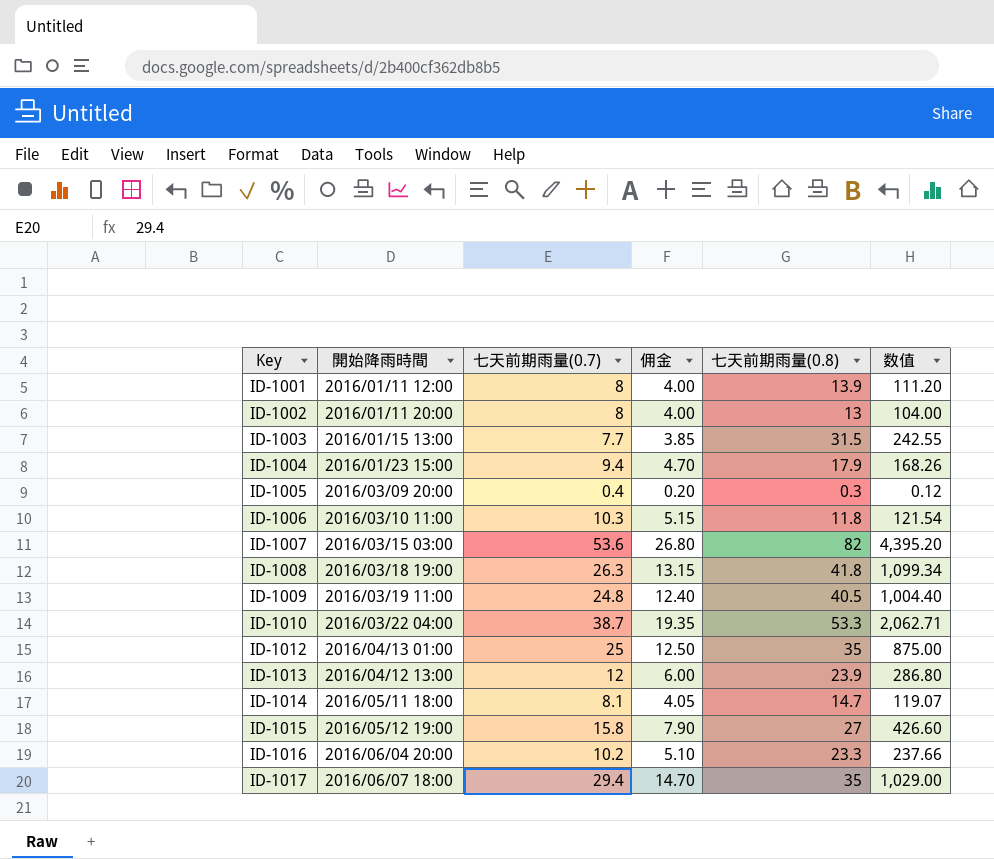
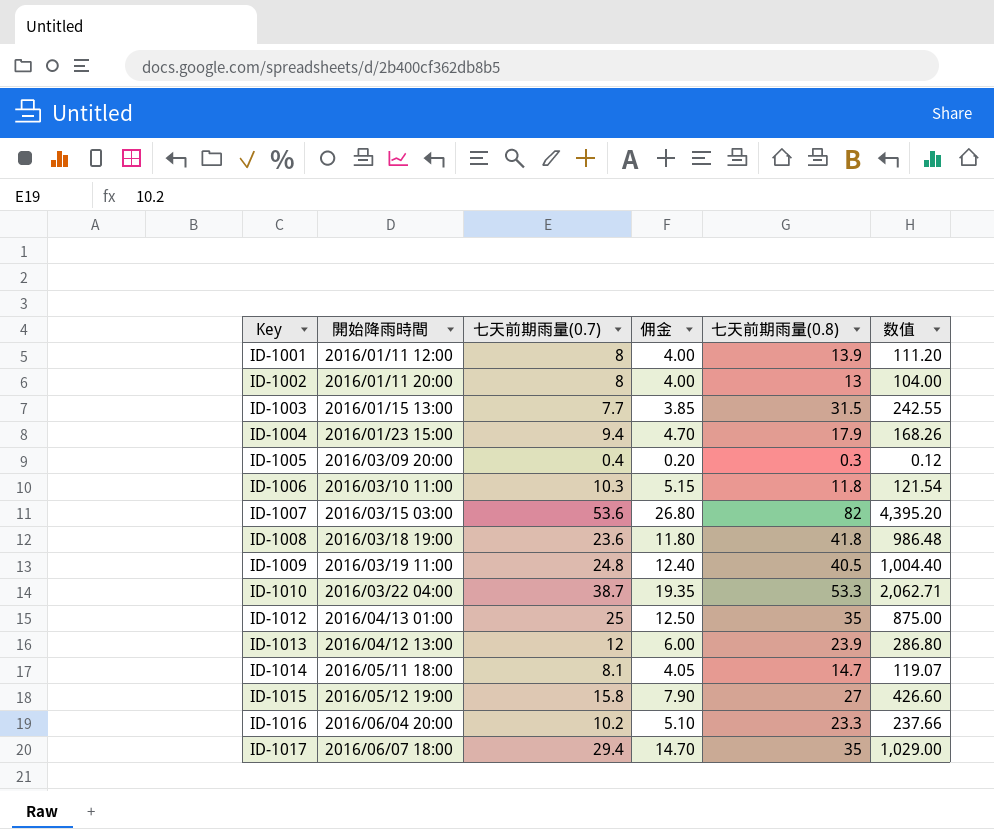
ID-1008 | 七天前期雨量(0.7): 26.3 -> 23.6
ID-1008 | 佣金: 13.15 -> 11.80
ID-1008 | 数值: 1,099.34 -> 986.48

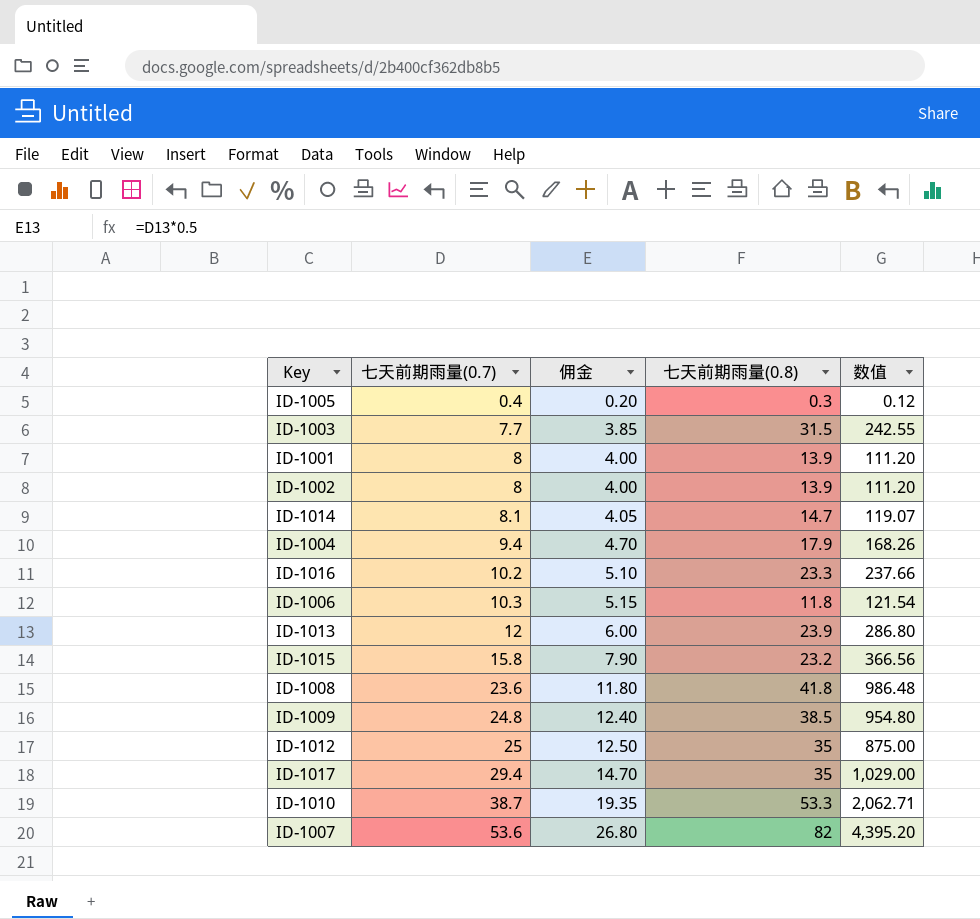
row order: Key ascending -> 七天前期雨量(0.7) ascending
column 開始降雨時間 | position: 2 -> none
ID-1002 | 七天前期雨量(0.8): 13 -> 13.9
ID-1002 | 数值: 104.00 -> 111.20
ID-1015 | 七天前期雨量(0.8): 27 -> 23.2
ID-1015 | 数值: 426.60 -> 366.56
ID-1009 | 七天前期雨量(0.8): 40.5 -> 38.5
ID-1009 | 数值: 1,004.40 -> 954.80

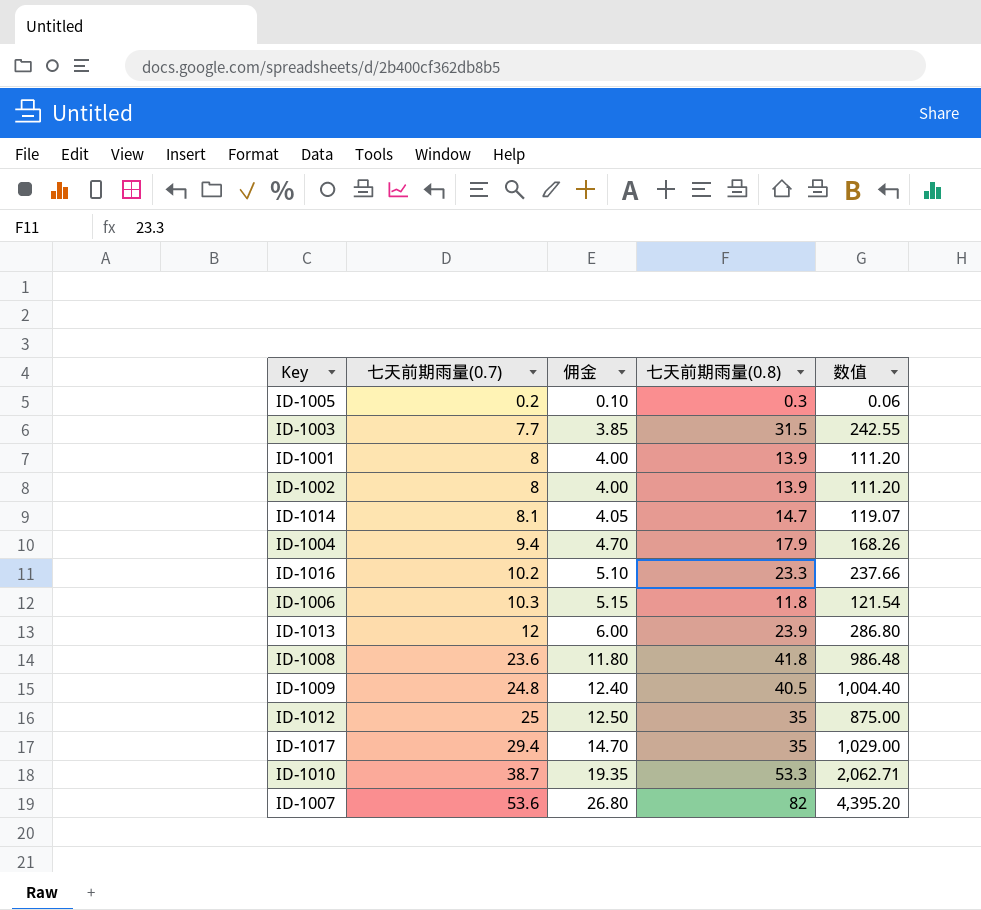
row ID-1015: 15.8 | 7.90 | 23.2 | 366.56 -> none
ID-1005 | 七天前期雨量(0.7): 0.4 -> 0.2
ID-1005 | 佣金: 0.20 -> 0.10
ID-1005 | 数值: 0.12 -> 0.06
ID-1009 | 七天前期雨量(0.8): 38.5 -> 40.5
ID-1009 | 数值: 954.80 -> 1,004.40

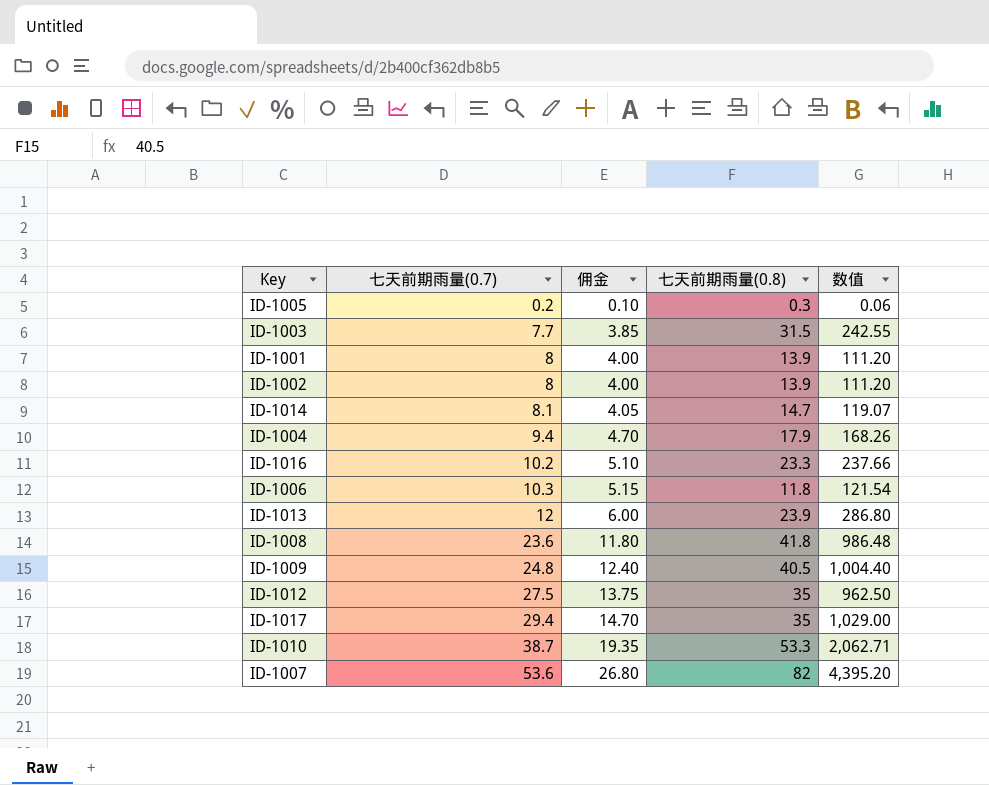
ID-1012 | 七天前期雨量(0.7): 25 -> 27.5
ID-1012 | 佣金: 12.50 -> 13.75
ID-1012 | 数值: 875.00 -> 962.50

